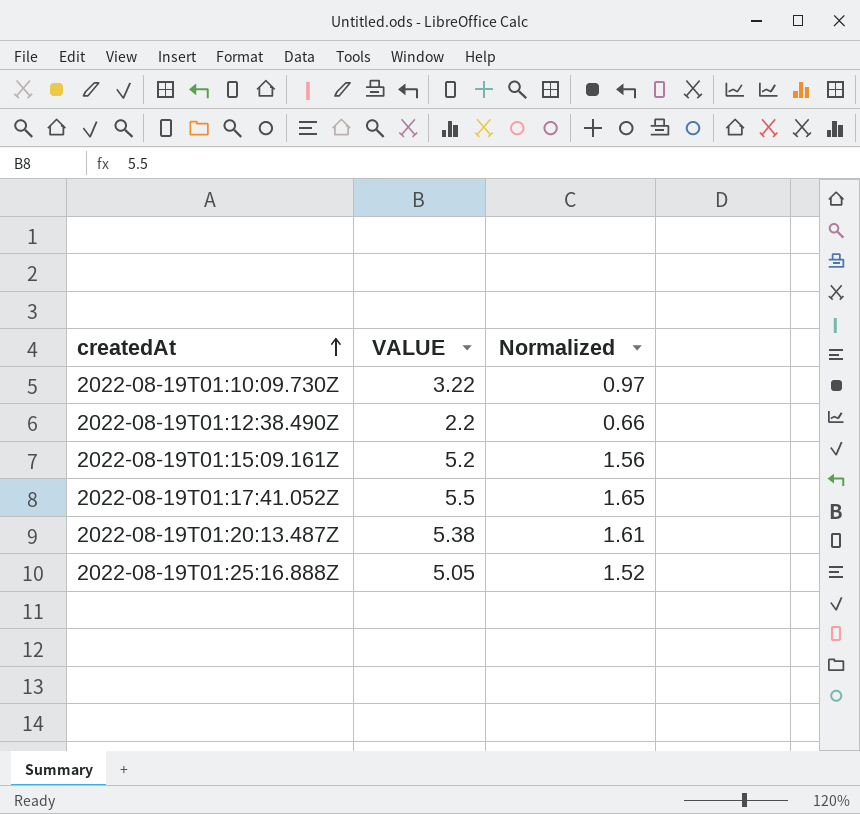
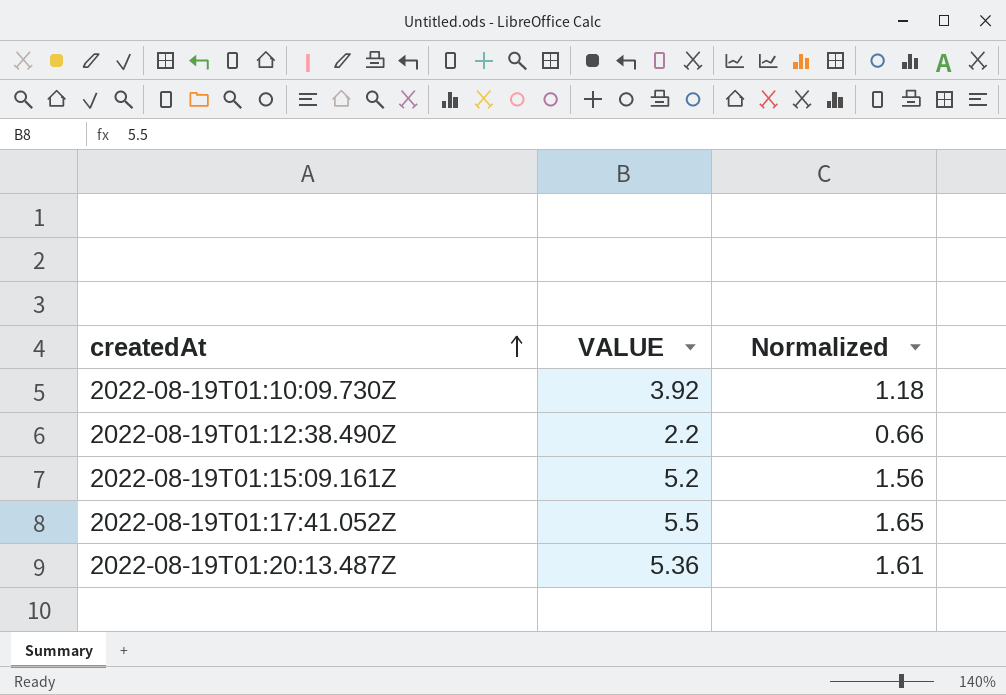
row 2022-08-19T01:25:16.888Z: 5.05 | 1.52 -> none
2022-08-19T01:10:09.730Z | VALUE: 3.22 -> 3.92
2022-08-19T01:10:09.730Z | Normalized: 0.97 -> 1.18
2022-08-19T01:20:13.487Z | VALUE: 5.38 -> 5.36

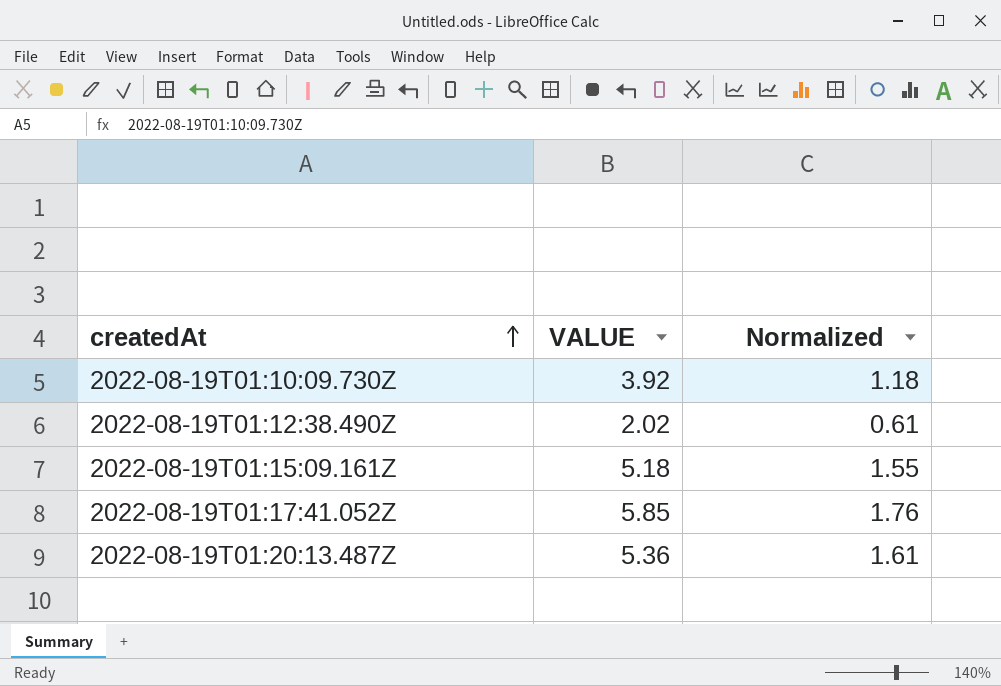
2022-08-19T01:12:38.490Z | VALUE: 2.2 -> 2.02
2022-08-19T01:12:38.490Z | Normalized: 0.66 -> 0.61
2022-08-19T01:15:09.161Z | VALUE: 5.2 -> 5.18
2022-08-19T01:15:09.161Z | Normalized: 1.56 -> 1.55
2022-08-19T01:17:41.052Z | VALUE: 5.5 -> 5.85
2022-08-19T01:17:41.052Z | Normalized: 1.65 -> 1.76

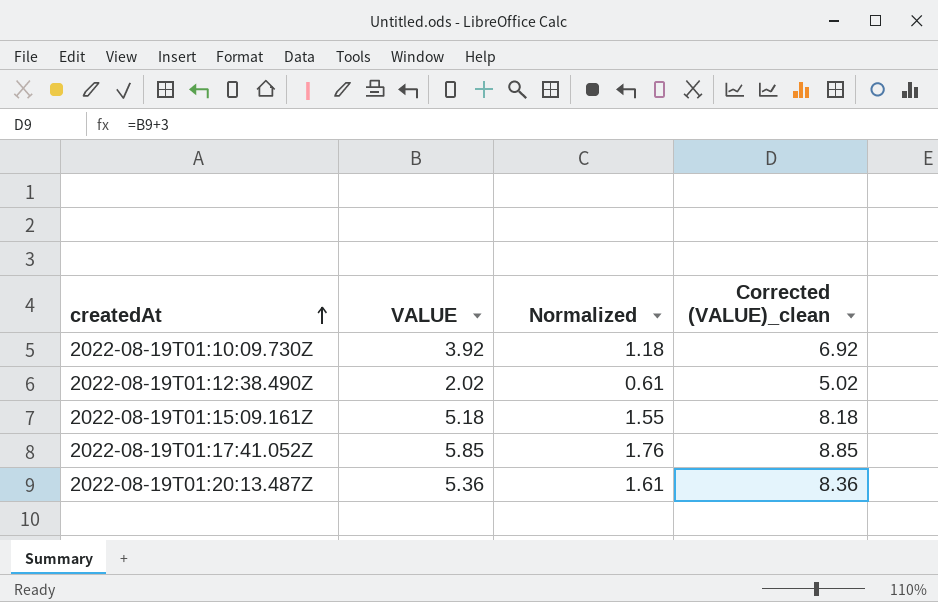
column Corrected (VALUE)_clean | formula: none -> [VALUE] + 3

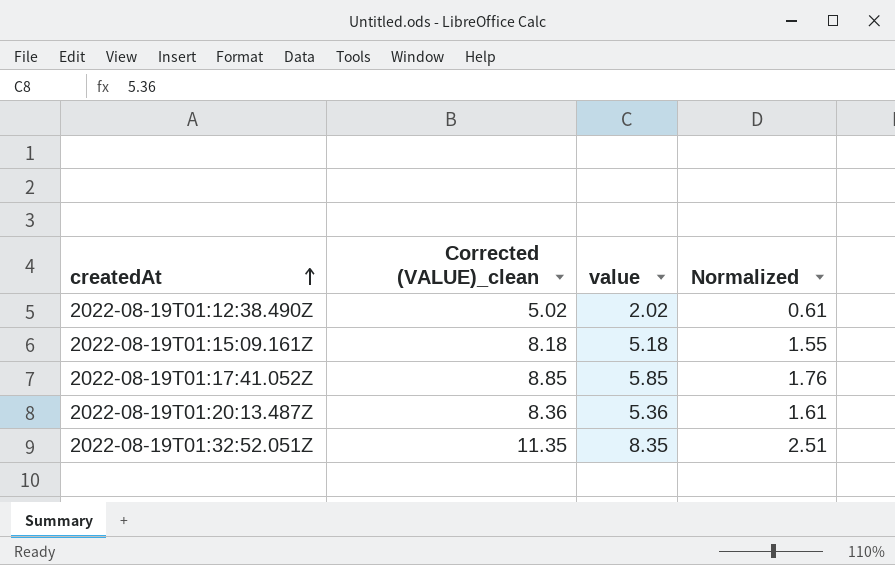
column Corrected (VALUE)_clean | position: 4 -> 2
column name: VALUE -> value
row 2022-08-19T01:10:09.730Z: 3.92 | 1.18 | 6.92 -> none
row 2022-08-19T01:32:52.051Z: none -> 11.35 | 8.35 | 2.51

